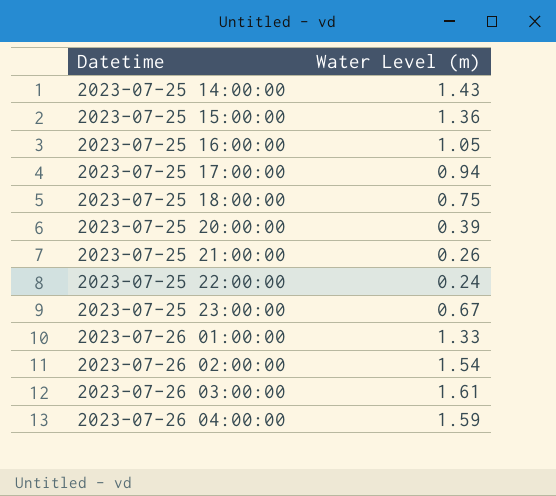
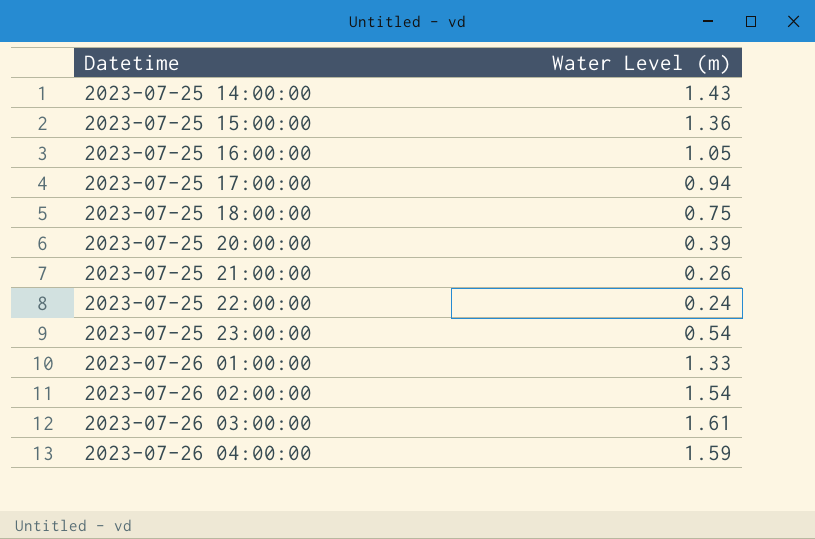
2023-07-25 23:00:00 | Water Level (m): 0.67 -> 0.54

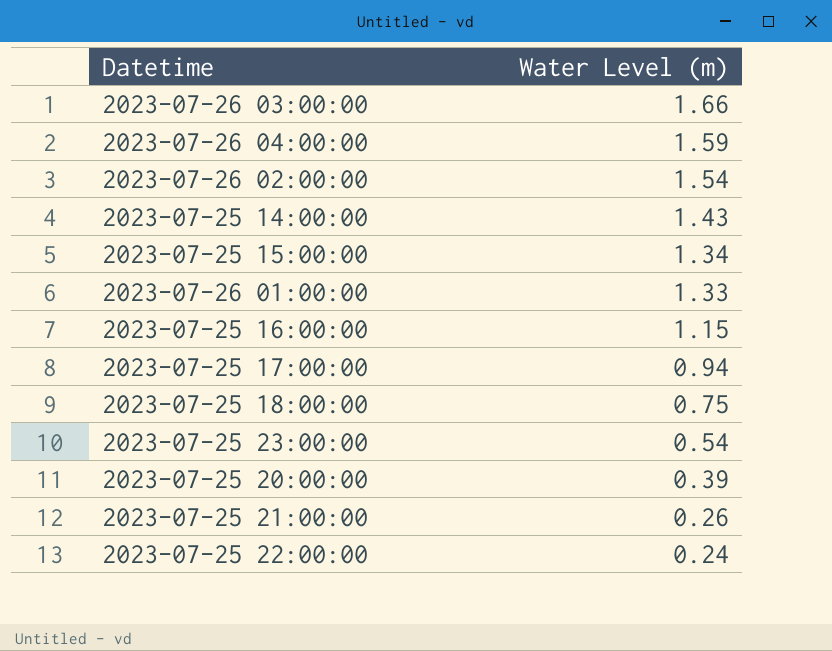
row order: Datetime ascending -> Water Level (m) descending
2023-07-26 03:00:00 | Water Level (m): 1.61 -> 1.66
2023-07-25 15:00:00 | Water Level (m): 1.36 -> 1.34
2023-07-25 16:00:00 | Water Level (m): 1.05 -> 1.15

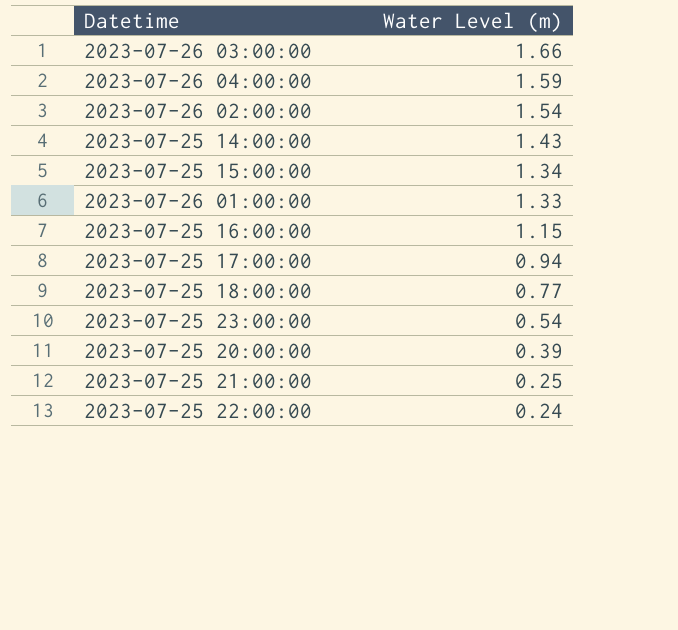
2023-07-25 18:00:00 | Water Level (m): 0.75 -> 0.77
2023-07-25 21:00:00 | Water Level (m): 0.26 -> 0.25

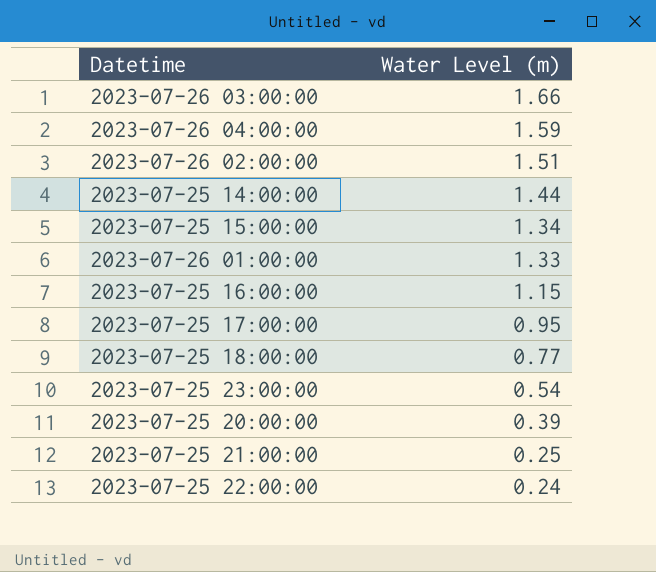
2023-07-26 02:00:00 | Water Level (m): 1.54 -> 1.51
2023-07-25 14:00:00 | Water Level (m): 1.43 -> 1.44
2023-07-25 17:00:00 | Water Level (m): 0.94 -> 0.95

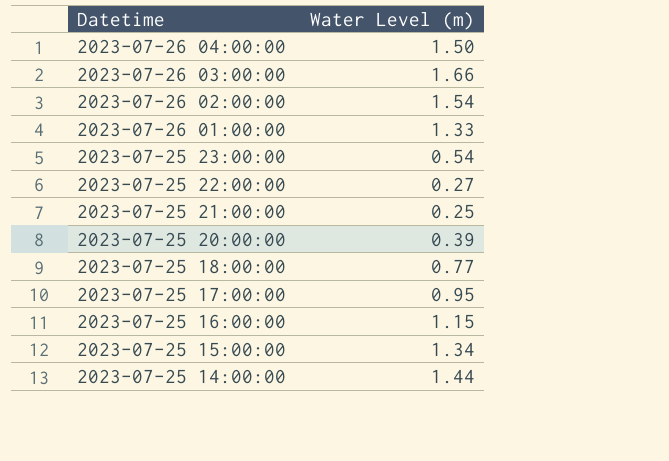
row order: Water Level (m) descending -> Datetime descending
2023-07-26 04:00:00 | Water Level (m): 1.59 -> 1.50
2023-07-26 02:00:00 | Water Level (m): 1.51 -> 1.54
2023-07-25 22:00:00 | Water Level (m): 0.24 -> 0.27

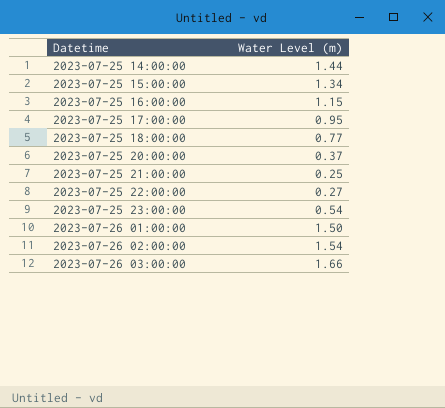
row order: Datetime descending -> Datetime ascending
row 2023-07-26 04:00:00: 1.50 -> none
2023-07-25 20:00:00 | Water Level (m): 0.39 -> 0.37
2023-07-26 01:00:00 | Water Level (m): 1.33 -> 1.50

